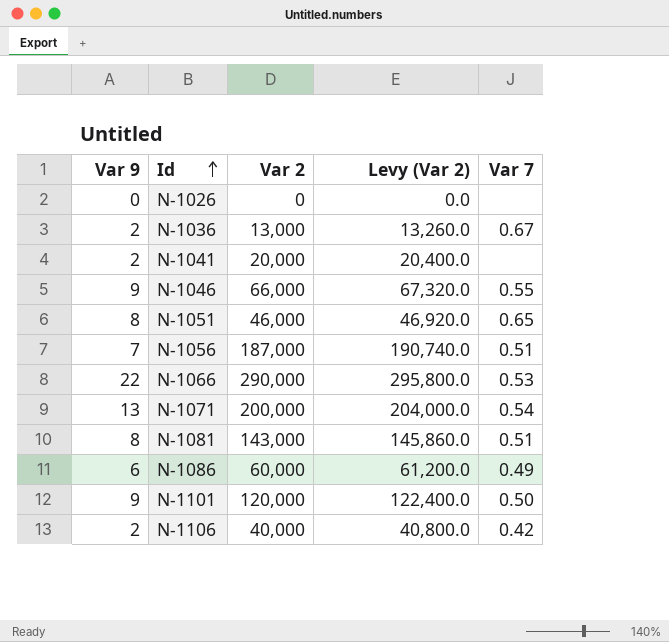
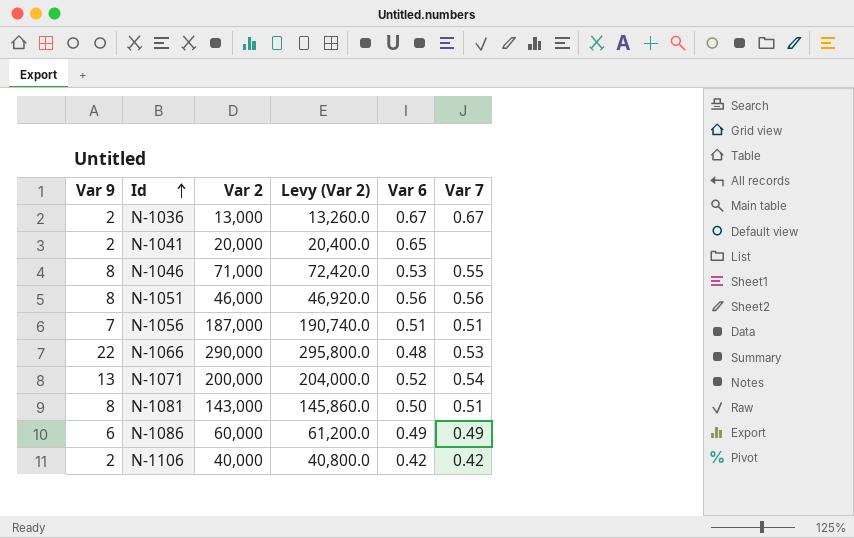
column Var 6 | position: none -> 5
row N-1026: 0 | 0 | 0.0 | none -> none
row N-1101: 9 | 120,000 | 122,400.0 | 0.50 -> none
N-1046 | Var 9: 9 -> 8
N-1046 | Var 2: 66,000 -> 71,000
N-1046 | Levy (Var 2): 67,320.0 -> 72,420.0
N-1051 | Var 7: 0.65 -> 0.56

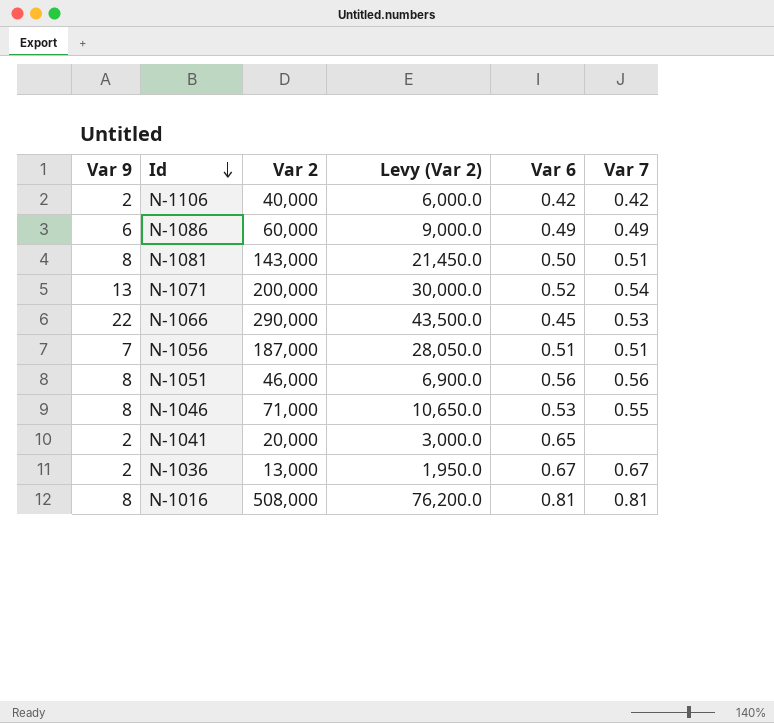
row order: Id ascending -> Id descending
column Levy (Var 2) | formula: [Var 2] * 1.02 -> [Var 2] * 0.15
N-1066 | Var 6: 0.48 -> 0.45
row N-1016: none -> 8 | 508,000 | 76,200.0 | 0.81 | 0.81

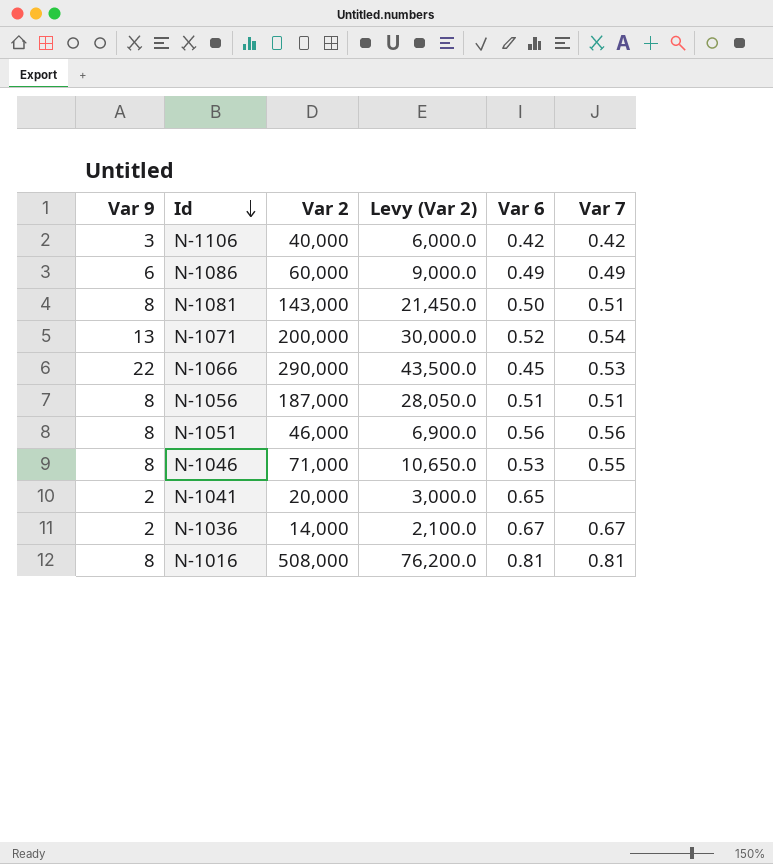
N-1106 | Var 9: 2 -> 3
N-1056 | Var 9: 7 -> 8
N-1036 | Var 2: 13,000 -> 14,000
N-1036 | Levy (Var 2): 1,950.0 -> 2,100.0

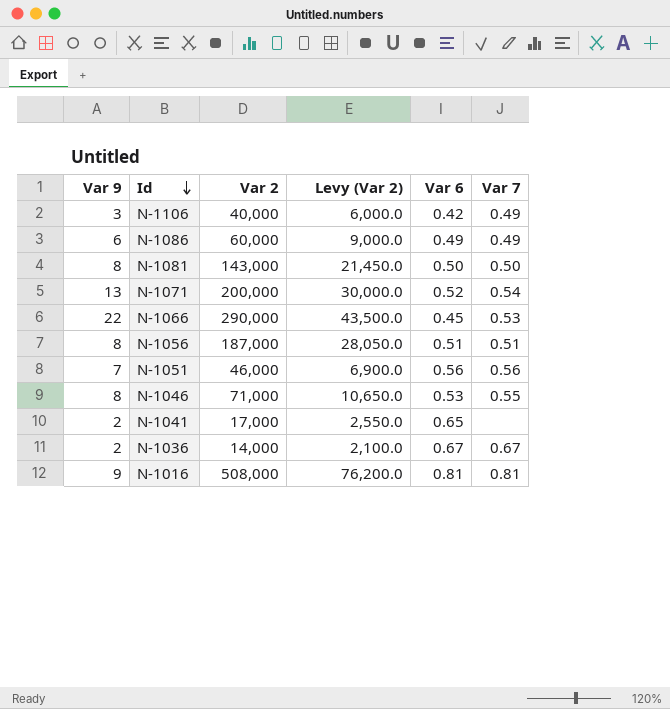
N-1106 | Var 7: 0.42 -> 0.49
N-1081 | Var 7: 0.51 -> 0.50
N-1051 | Var 9: 8 -> 7
N-1041 | Var 2: 20,000 -> 17,000
N-1041 | Levy (Var 2): 3,000.0 -> 2,550.0
N-1016 | Var 9: 8 -> 9

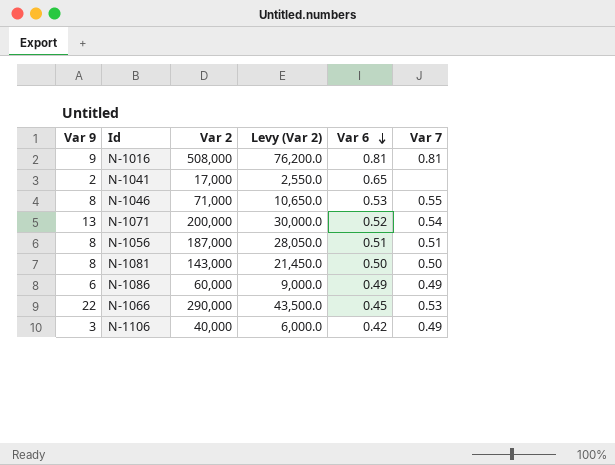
row order: Id descending -> Var 6 descending
row N-1051: 7 | 46,000 | 6,900.0 | 0.56 | 0.56 -> none
row N-1036: 2 | 14,000 | 2,100.0 | 0.67 | 0.67 -> none

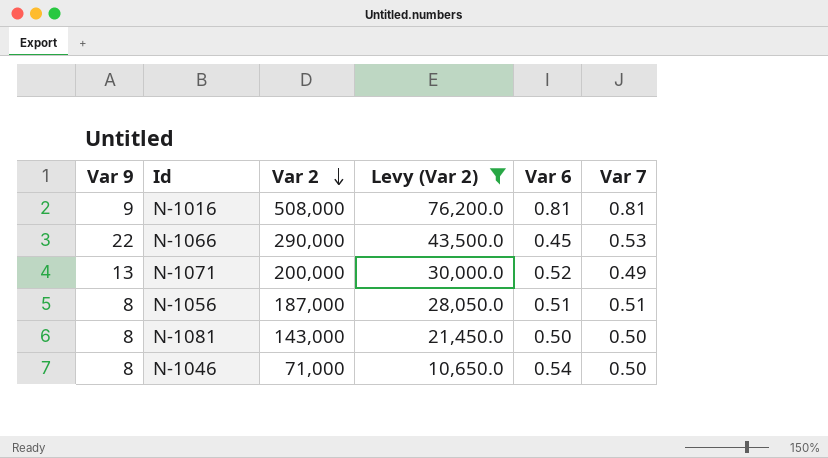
filter: none -> Levy (Var 2) >= 10,650.0
row order: Var 6 descending -> Var 2 descending
N-1071 | Var 7: 0.54 -> 0.49
N-1046 | Var 6: 0.53 -> 0.54
N-1046 | Var 7: 0.55 -> 0.50

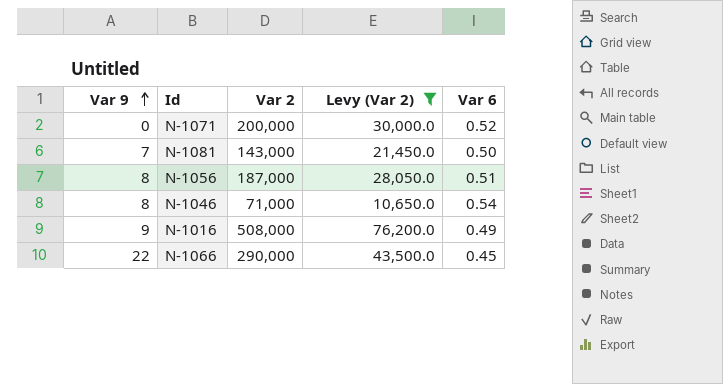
row order: Var 2 descending -> Var 9 ascending
column Var 7 | position: 6 -> none
N-1071 | Var 9: 13 -> 0
N-1081 | Var 9: 8 -> 7
N-1016 | Var 6: 0.81 -> 0.49

